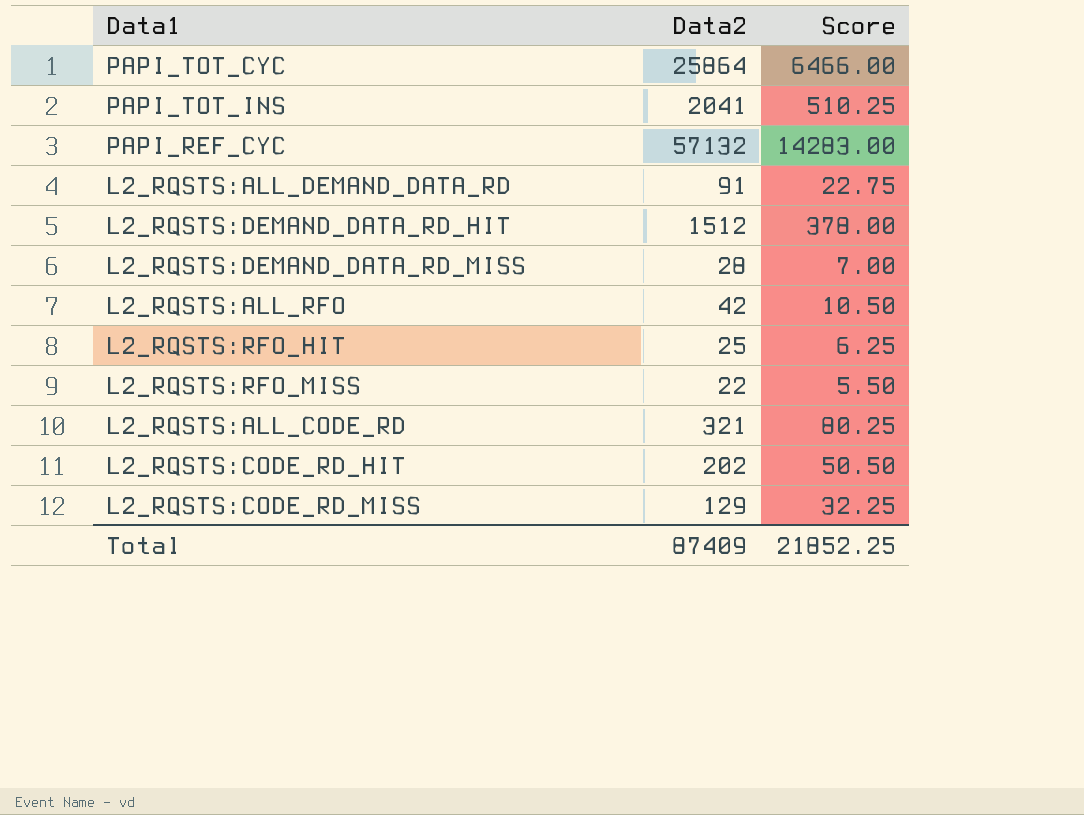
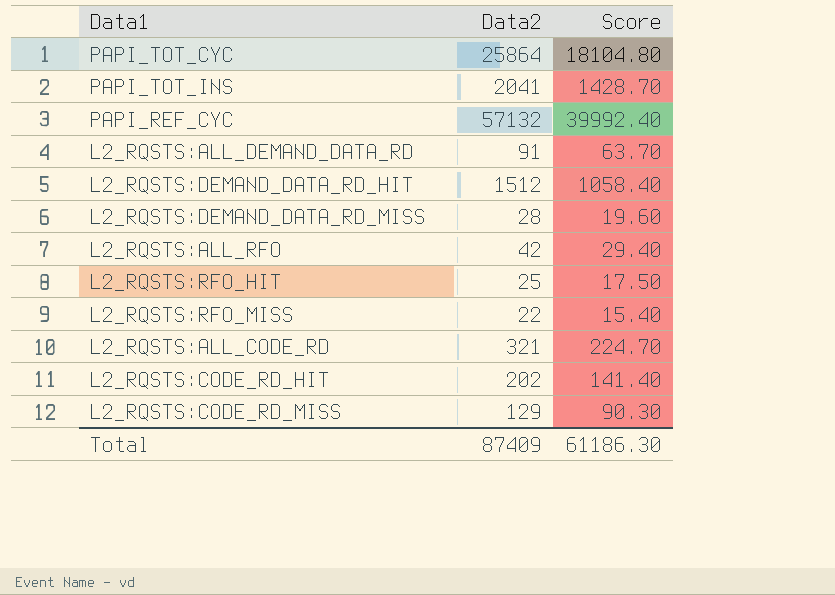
column Score | formula: [Data2] * 0.25 -> [Data2] * 0.7
Total | Score: 21852.25 -> 61186.30

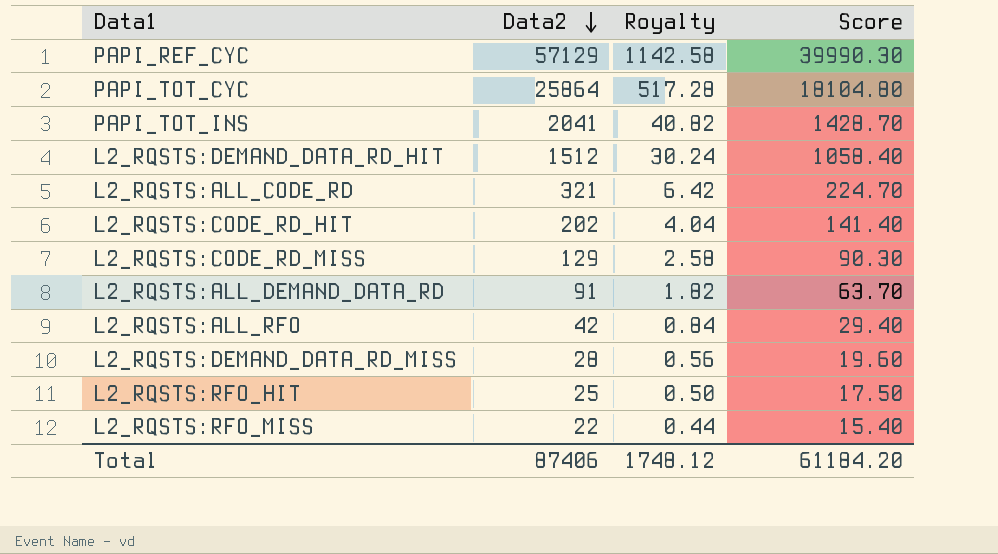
row order: none -> Data2 descending
column Royalty | formula: none -> [Data2] * 0.02
PAPI_REF_CYC | Data2: 57132 -> 57129
PAPI_REF_CYC | Score: 39992.40 -> 39990.30
Total | Data2: 87409 -> 87406
Total | Score: 61186.30 -> 61184.20

